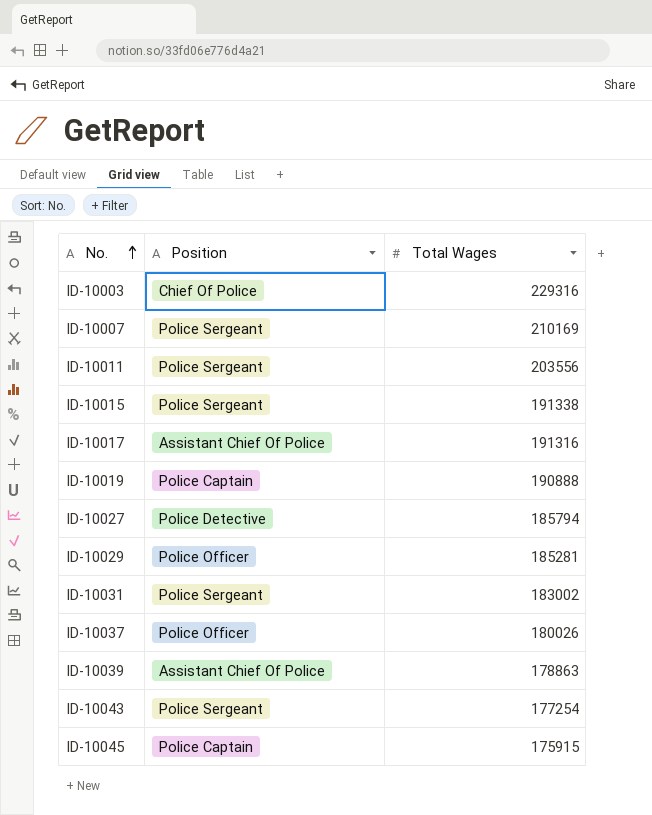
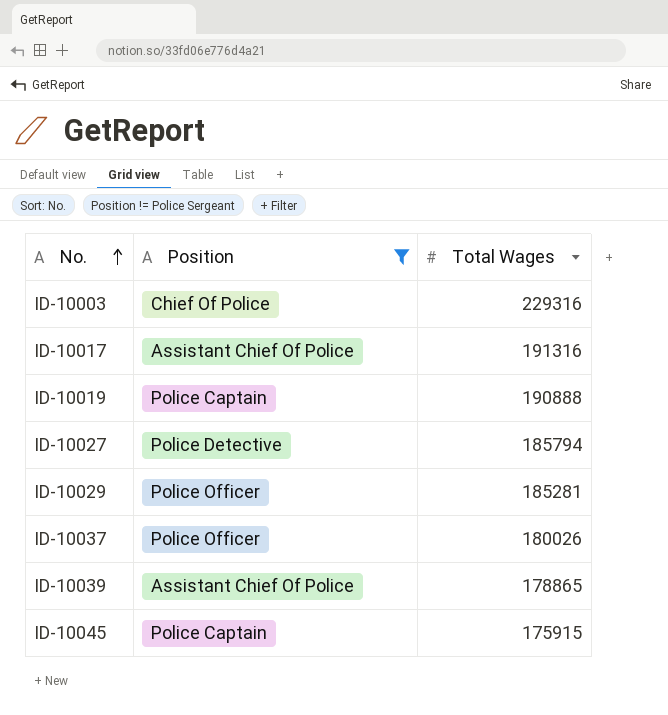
filter: none -> Position != Police Sergeant
ID-10039 | Total Wages: 178863 -> 178865

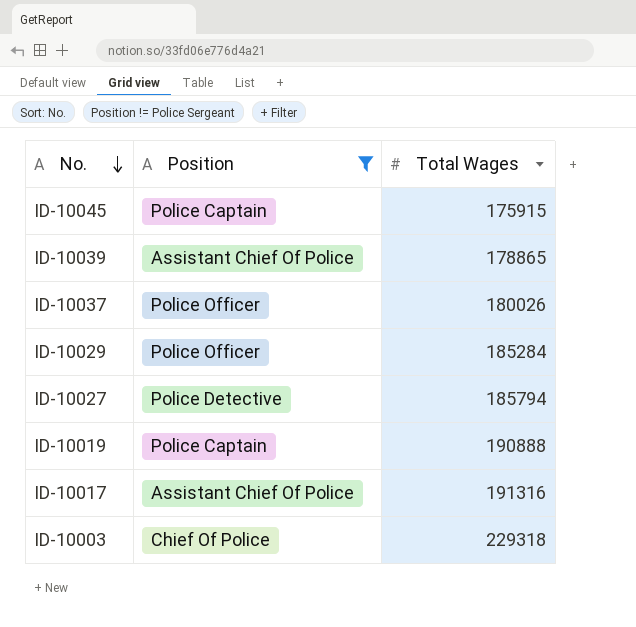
row order: No. ascending -> No. descending
ID-10029 | Total Wages: 185281 -> 185284
ID-10003 | Total Wages: 229316 -> 229318

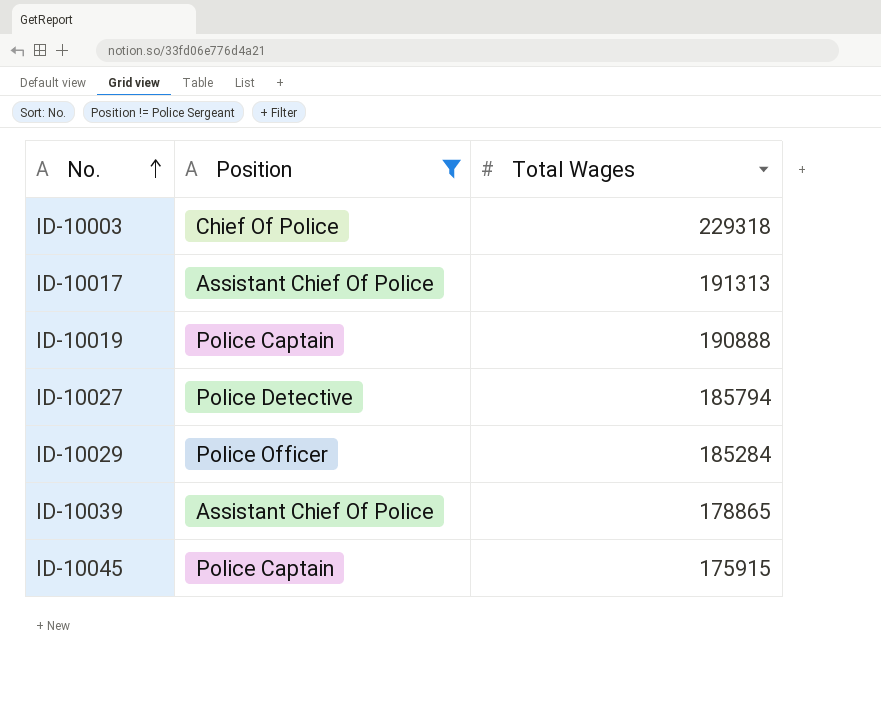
row order: No. descending -> No. ascending
row ID-10037: Police Officer | 180026 -> none
ID-10017 | Total Wages: 191316 -> 191313

